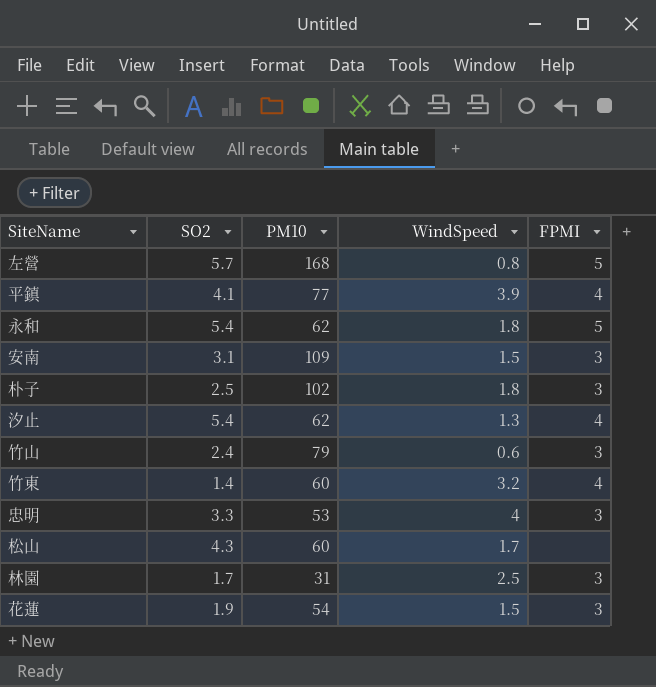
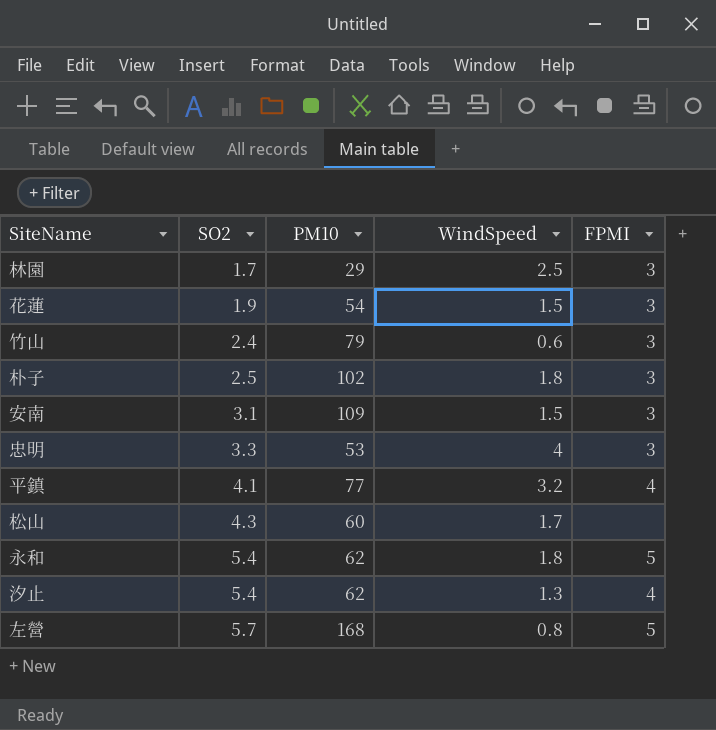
row order: none -> SO2 ascending
row 竹東: 1.4 | 60 | 3.2 | 4 -> none
林園 | PM10: 31 -> 29
平鎮 | WindSpeed: 3.9 -> 3.2

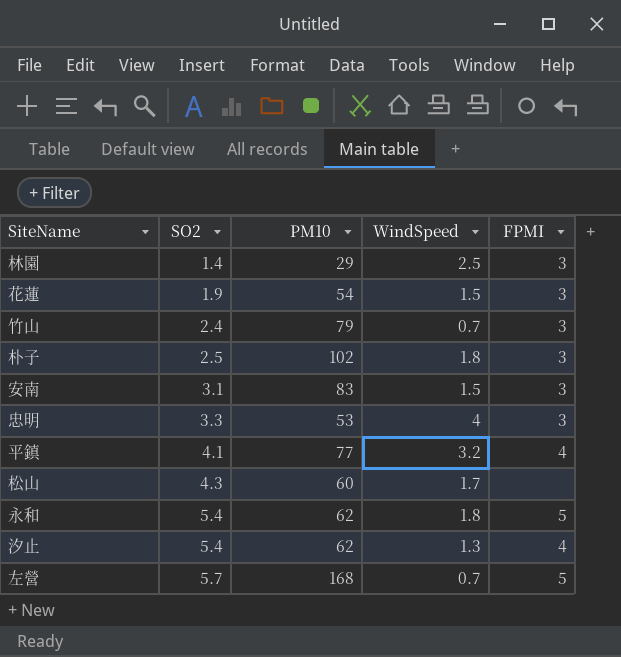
林園 | SO2: 1.7 -> 1.4
竹山 | WindSpeed: 0.6 -> 0.7
安南 | PM10: 109 -> 83
左營 | WindSpeed: 0.8 -> 0.7

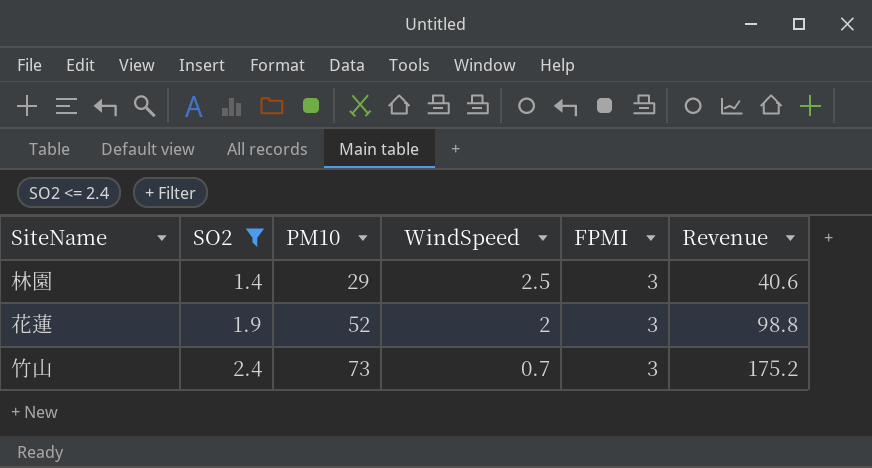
filter: none -> SO2 <= 2.4
column Revenue | formula: none -> [SO2] * [PM10]
花蓮 | PM10: 54 -> 52
花蓮 | WindSpeed: 1.5 -> 2
竹山 | PM10: 79 -> 73

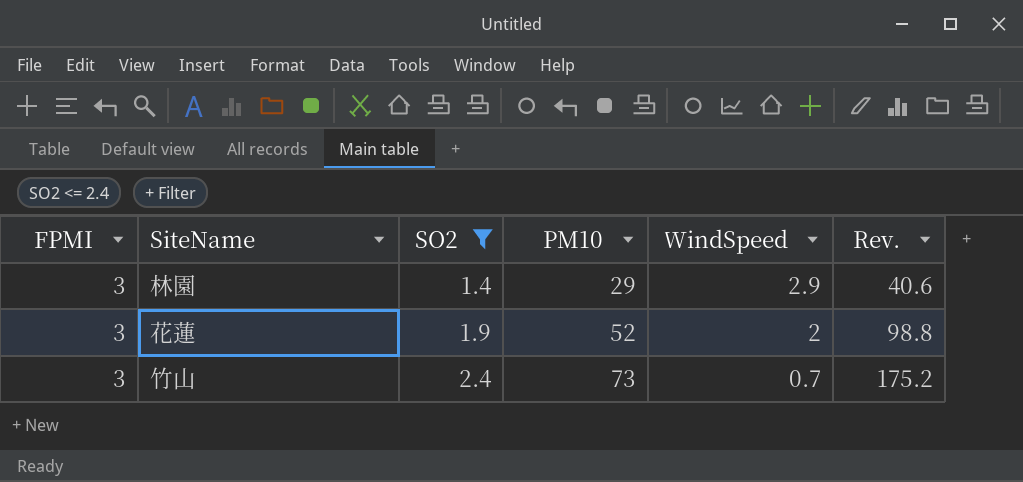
column FPMI | position: 5 -> 1
column name: Revenue -> Rev.
林園 | WindSpeed: 2.5 -> 2.9

